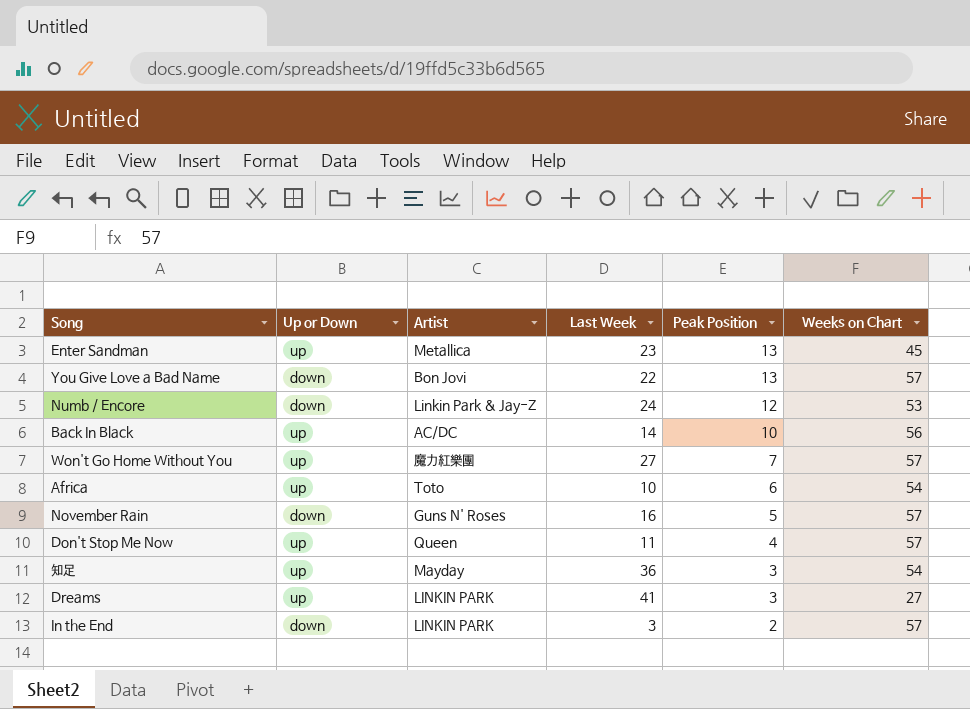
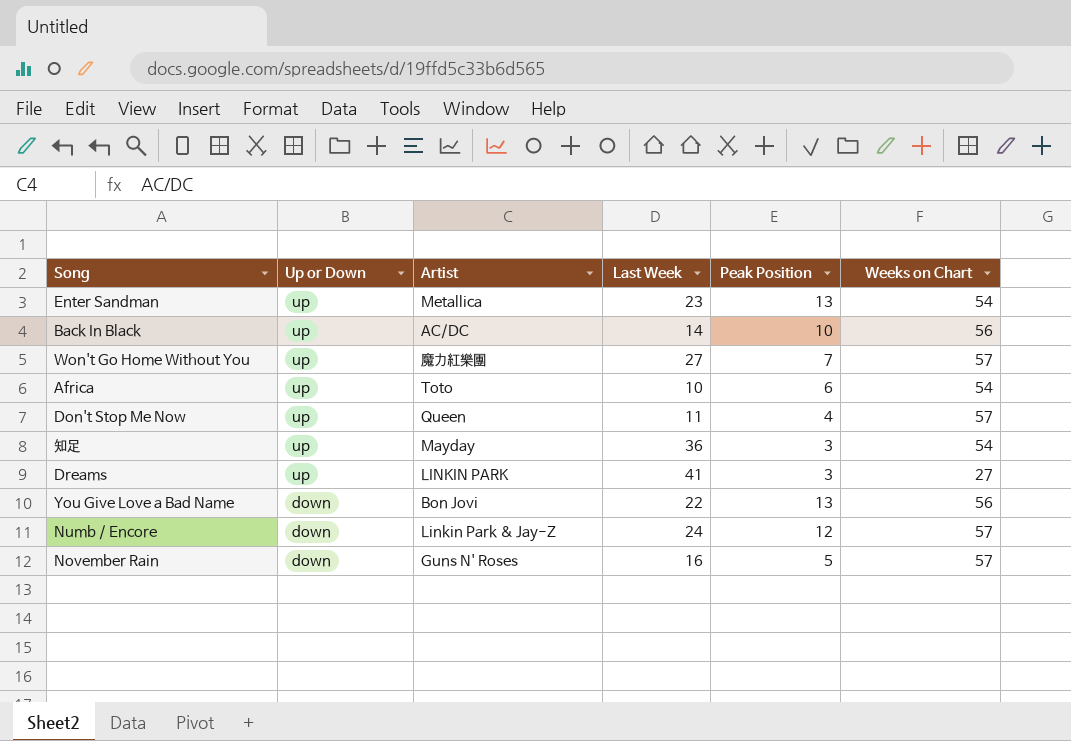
row order: Peak Position descending -> Up or Down descending
row In the End: down | LINKIN PARK | 3 | 2 | 57 -> none
Enter Sandman | Weeks on Chart: 45 -> 54
You Give Love a Bad Name | Weeks on Chart: 57 -> 56
Numb / Encore | Weeks on Chart: 53 -> 57

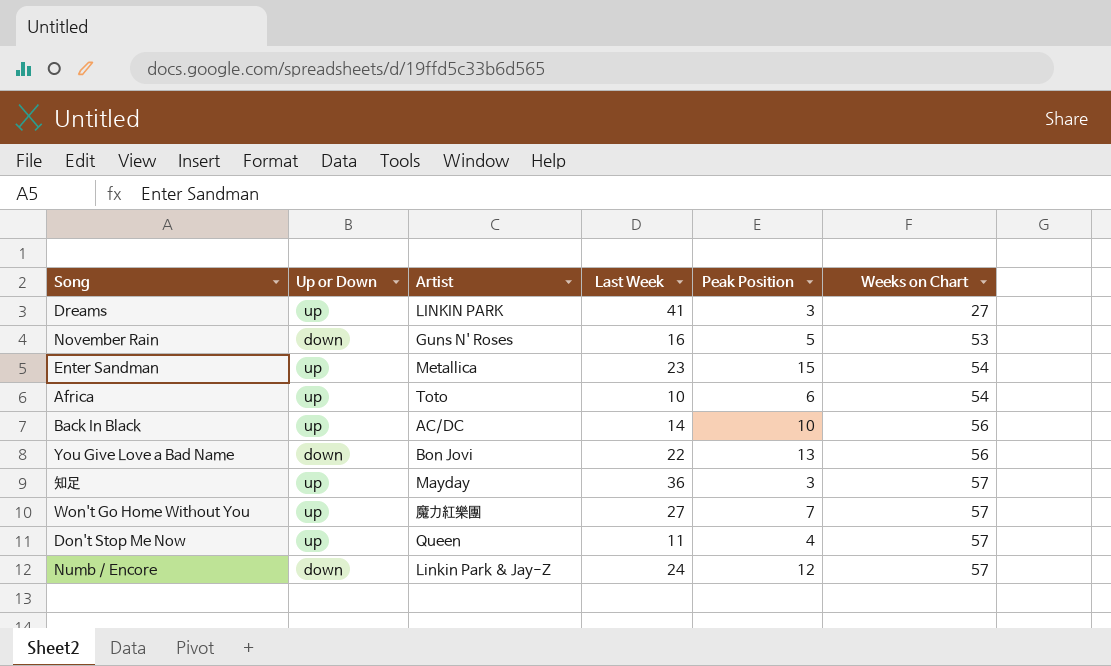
row order: Up or Down descending -> Weeks on Chart ascending
November Rain | Weeks on Chart: 57 -> 53
Enter Sandman | Peak Position: 13 -> 15
知足 | Weeks on Chart: 54 -> 57

